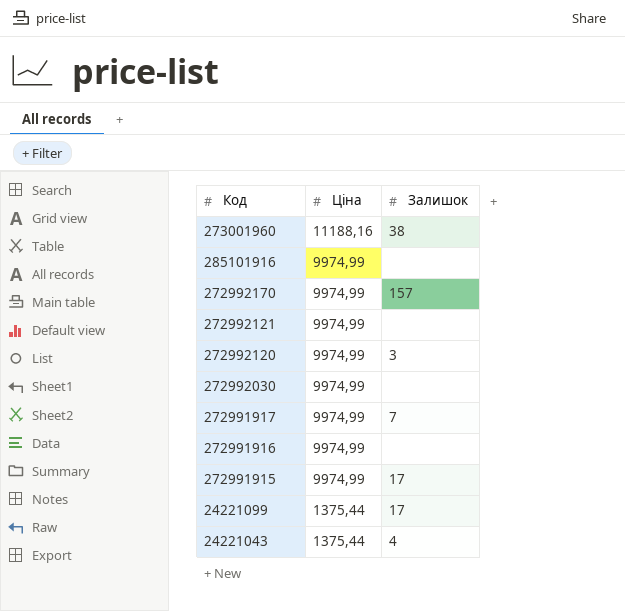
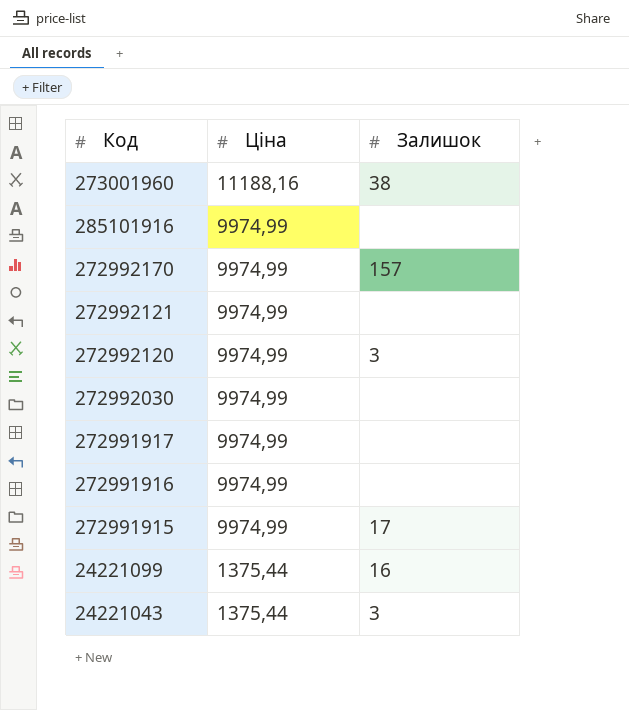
272991917 | Залишок: 7 -> none
24221099 | Залишок: 17 -> 16
24221043 | Залишок: 4 -> 3

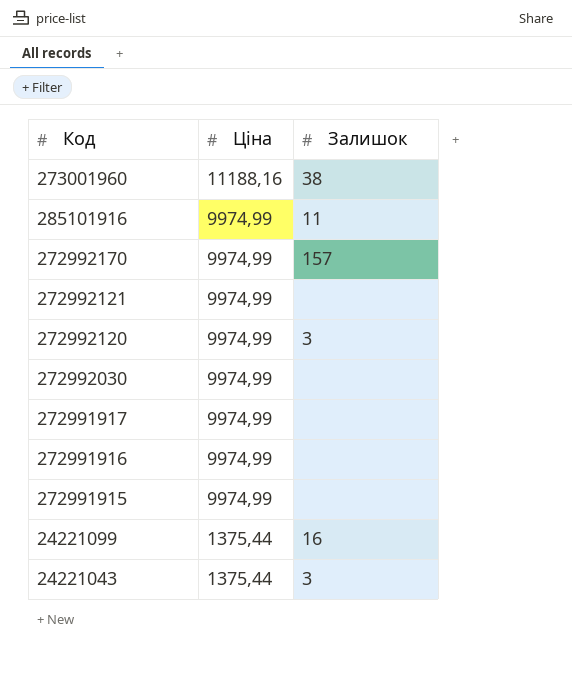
285101916 | Залишок: none -> 11
272991915 | Залишок: 17 -> none

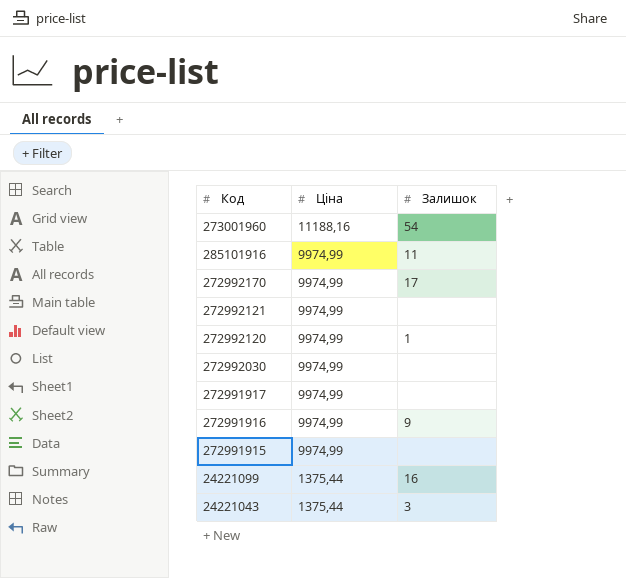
273001960 | Залишок: 38 -> 54
272992170 | Залишок: 157 -> 17
272992120 | Залишок: 3 -> 1
272991916 | Залишок: none -> 9

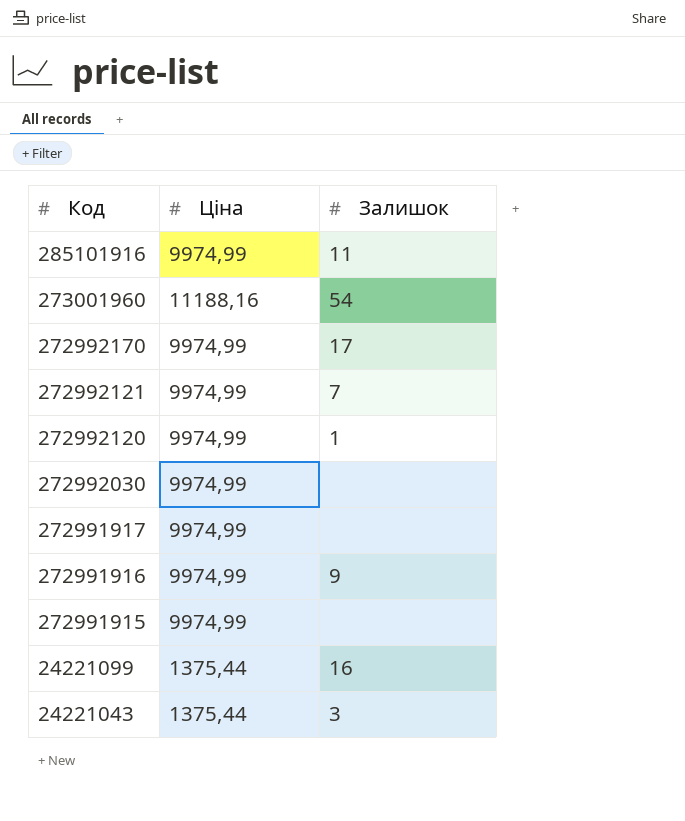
row order: Ціна descending -> Код descending
272992121 | Залишок: none -> 7

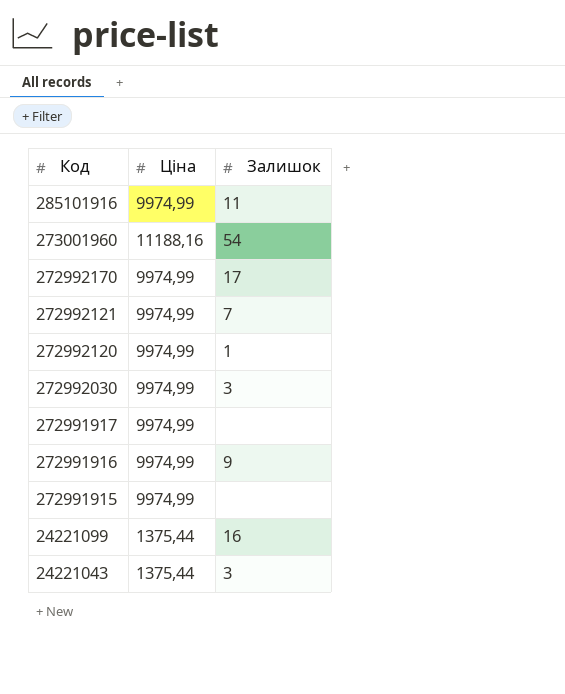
272992030 | Залишок: none -> 3

